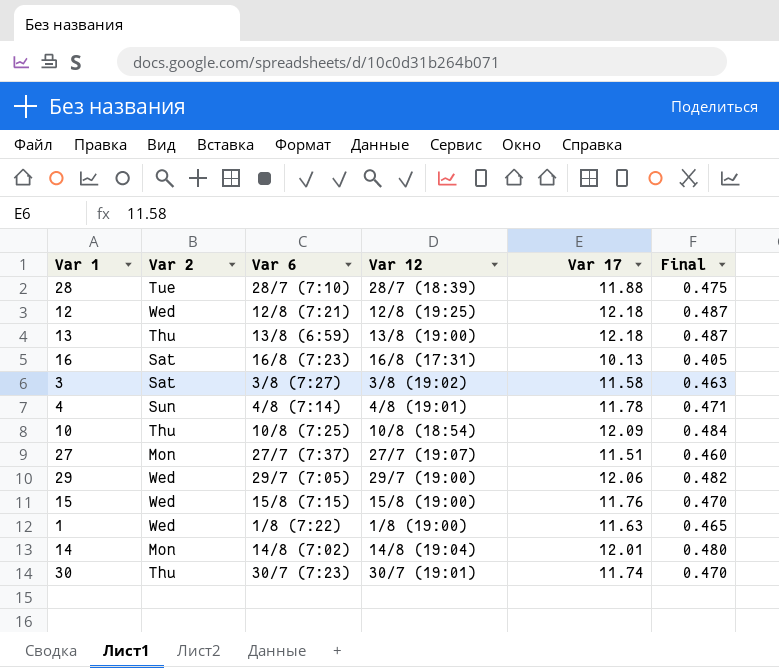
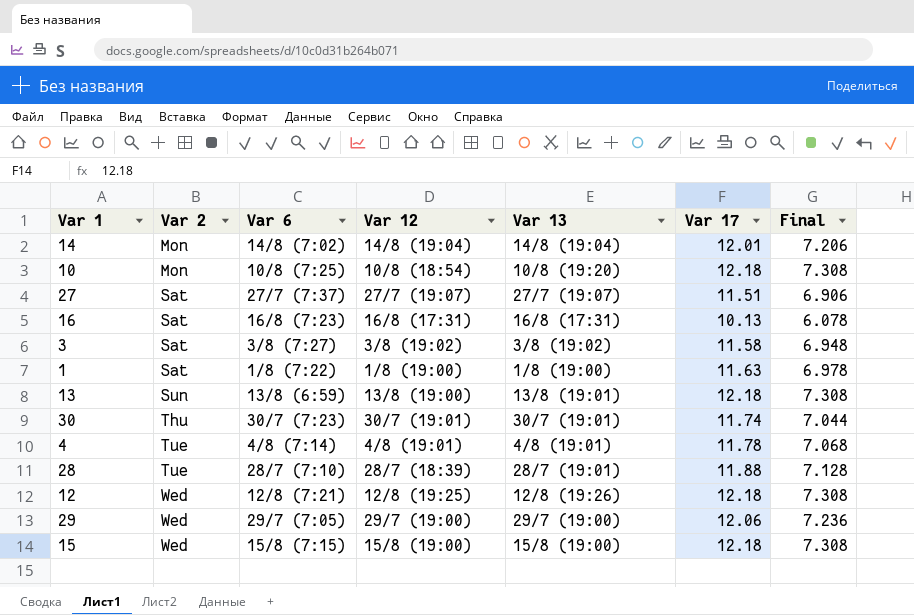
row order: none -> Var 2 ascending
column Var 13 | position: none -> 5
column Final | formula: [Var 17] * 0.04 -> [Var 17] * 0.6
10 | Var 2: Thu -> Mon
10 | Var 17: 12.09 -> 12.18
27 | Var 2: Mon -> Sat
1 | Var 2: Wed -> Sat
13 | Var 2: Thu -> Sun
4 | Var 2: Sun -> Tue
15 | Var 17: 11.76 -> 12.18

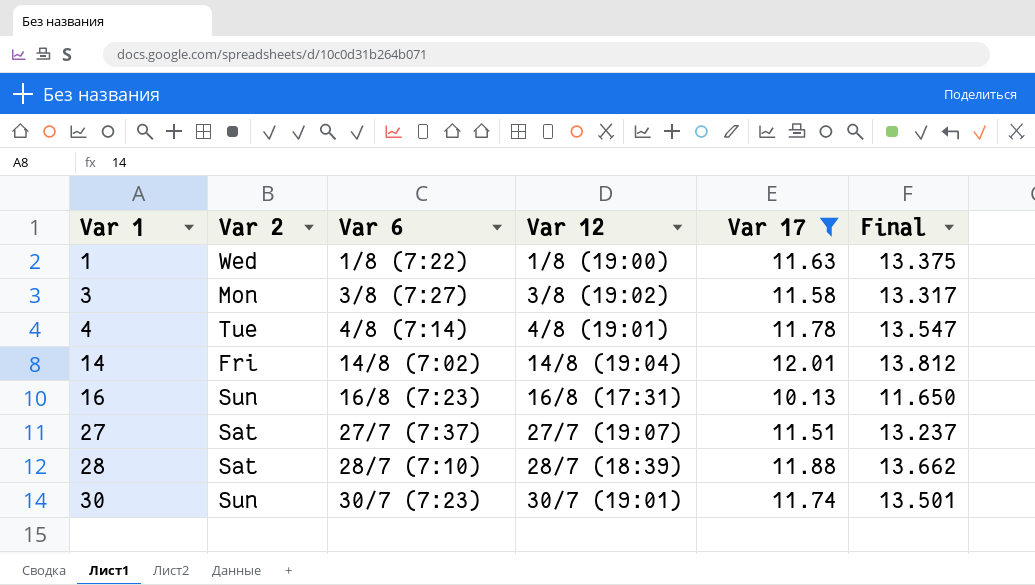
filter: none -> Var 17 <= 12.01
row order: Var 2 ascending -> Var 1 ascending
column Var 13 | position: 5 -> none
column Final | formula: [Var 17] * 0.6 -> [Var 17] * 1.15
1 | Var 2: Sat -> Wed
3 | Var 2: Sat -> Mon
14 | Var 2: Mon -> Fri
16 | Var 2: Sat -> Sun
28 | Var 2: Tue -> Sat
30 | Var 2: Thu -> Sun

